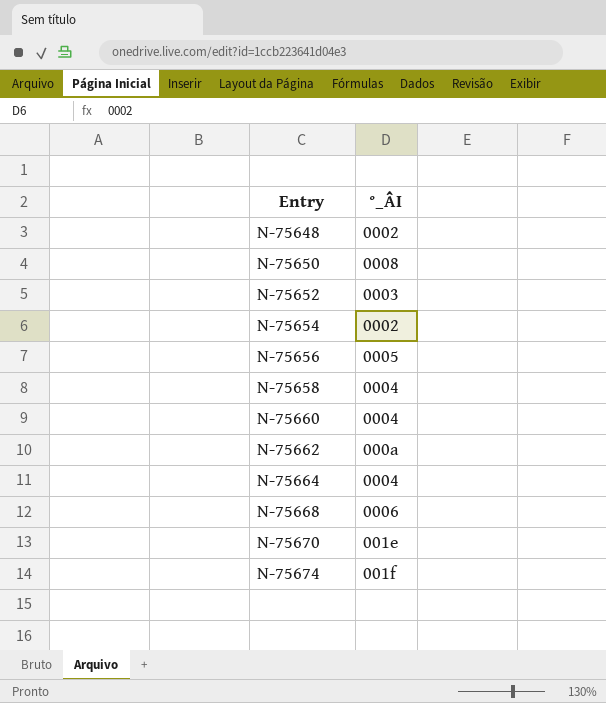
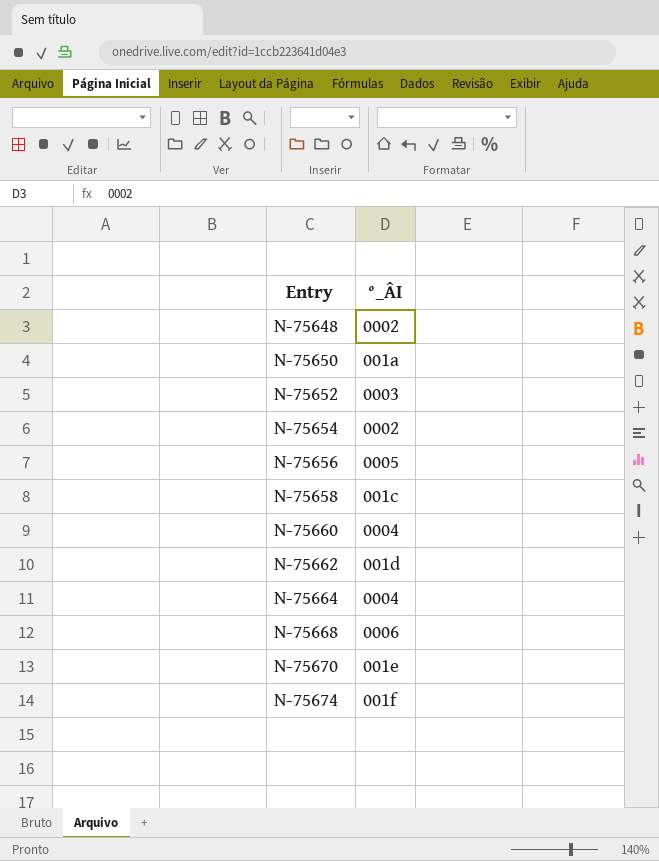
N-75650 | °_ÂI: 0008 -> 001a
N-75658 | °_ÂI: 0004 -> 001c
N-75662 | °_ÂI: 000a -> 001d

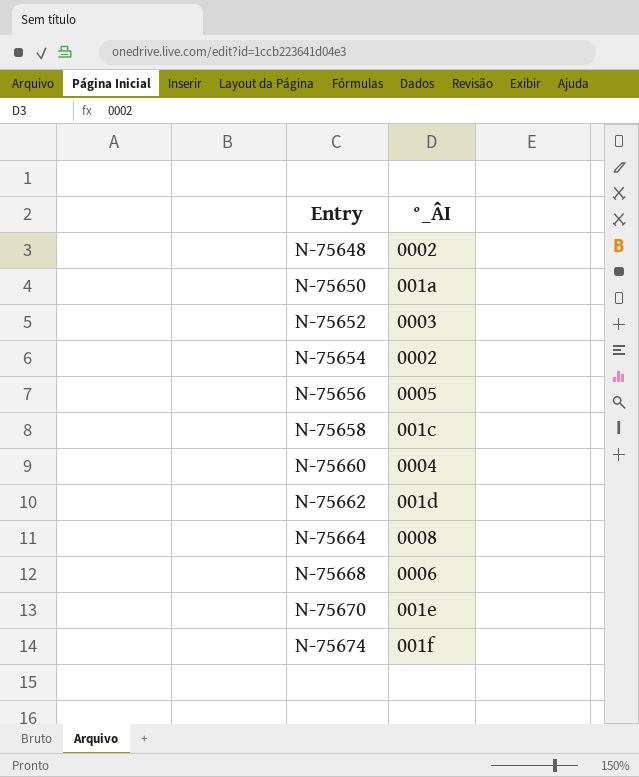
N-75664 | °_ÂI: 0004 -> 0008

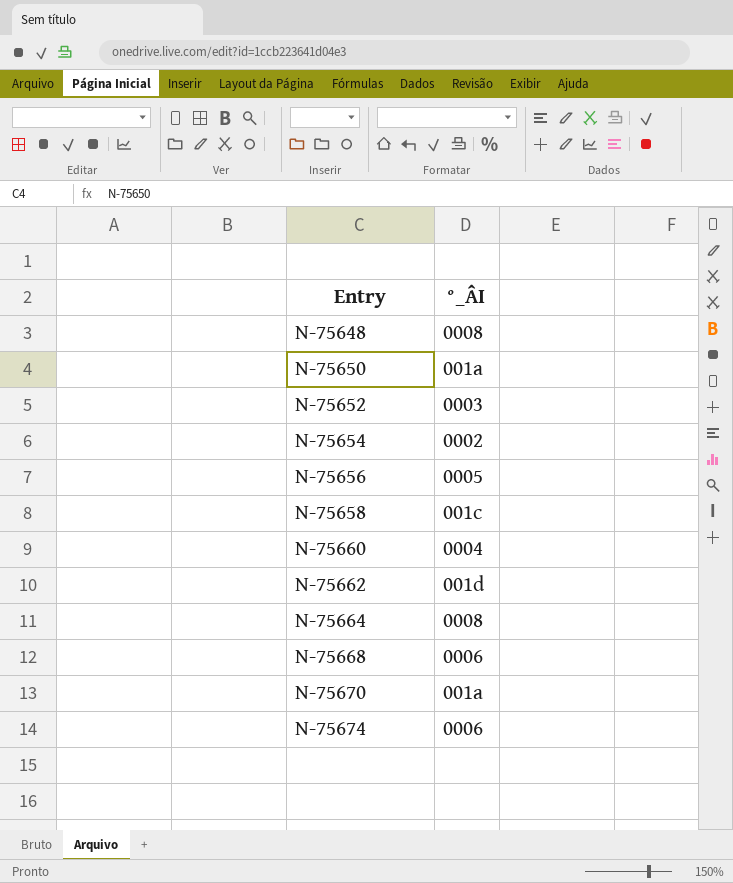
N-75648 | °_ÂI: 0002 -> 0008
N-75670 | °_ÂI: 001e -> 001a
N-75674 | °_ÂI: 001f -> 0006

